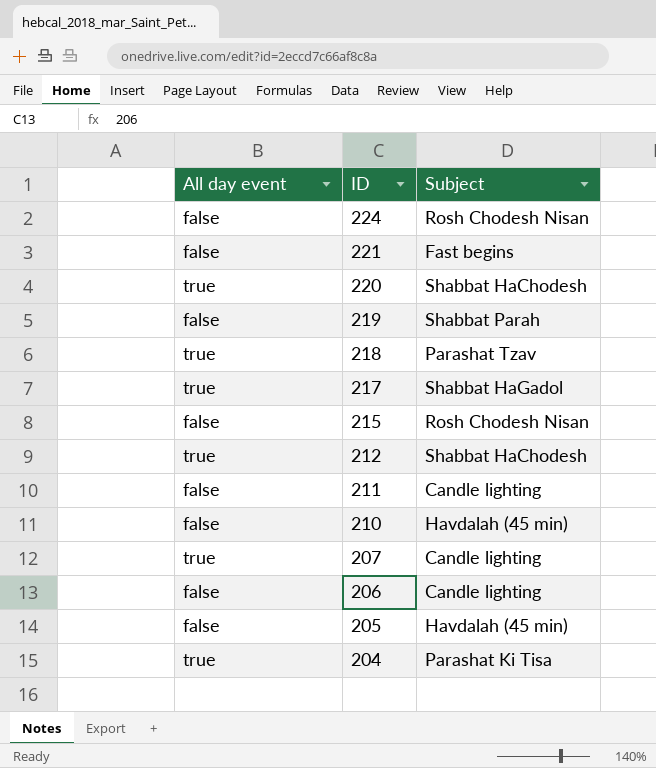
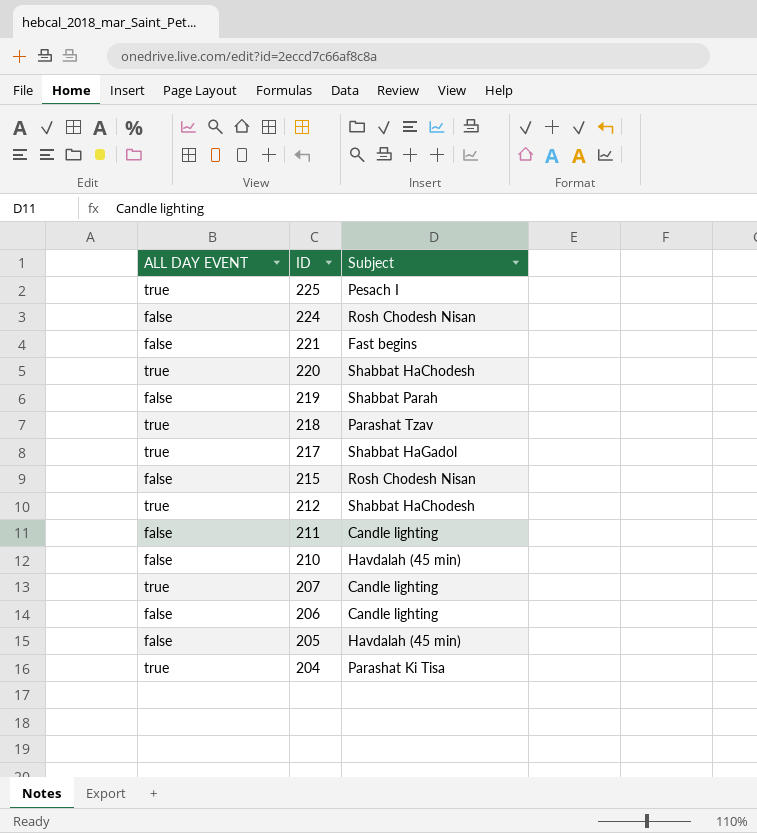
column name: All day event -> ALL DAY EVENT
row 225: none -> true | Pesach I

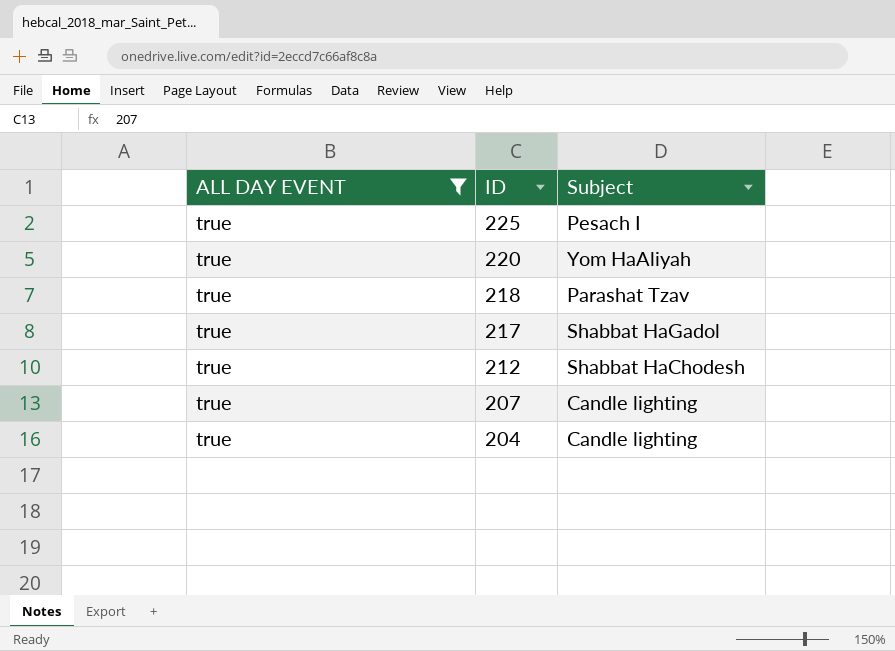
filter: none -> ALL DAY EVENT = true
220 | Subject: Shabbat HaChodesh -> Yom HaAliyah
204 | Subject: Parashat Ki Tisa -> Candle lighting

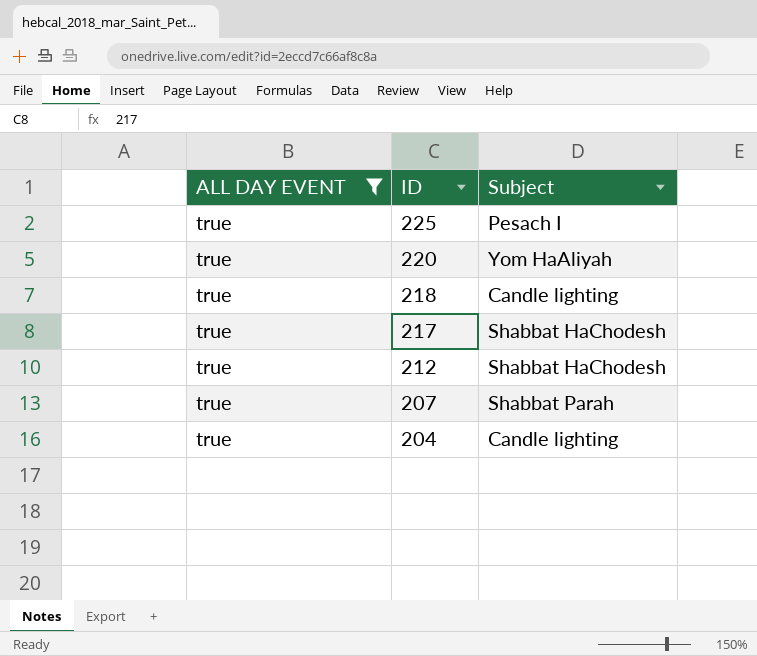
218 | Subject: Parashat Tzav -> Candle lighting
217 | Subject: Shabbat HaGadol -> Shabbat HaChodesh
207 | Subject: Candle lighting -> Shabbat Parah

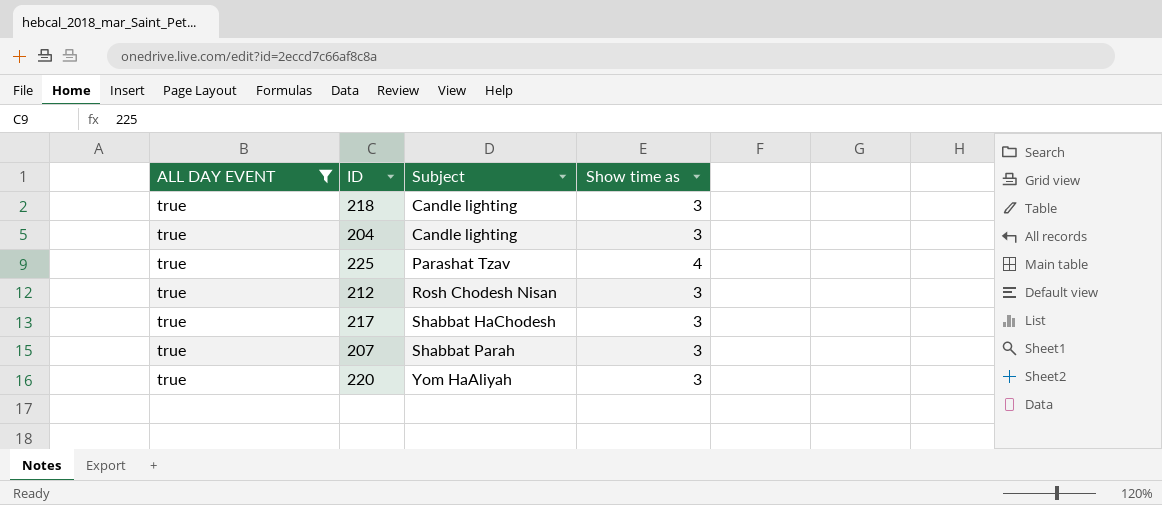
row order: ID descending -> Subject ascending
column Show time as | position: none -> 4
225 | Subject: Pesach I -> Parashat Tzav
212 | Subject: Shabbat HaChodesh -> Rosh Chodesh Nisan

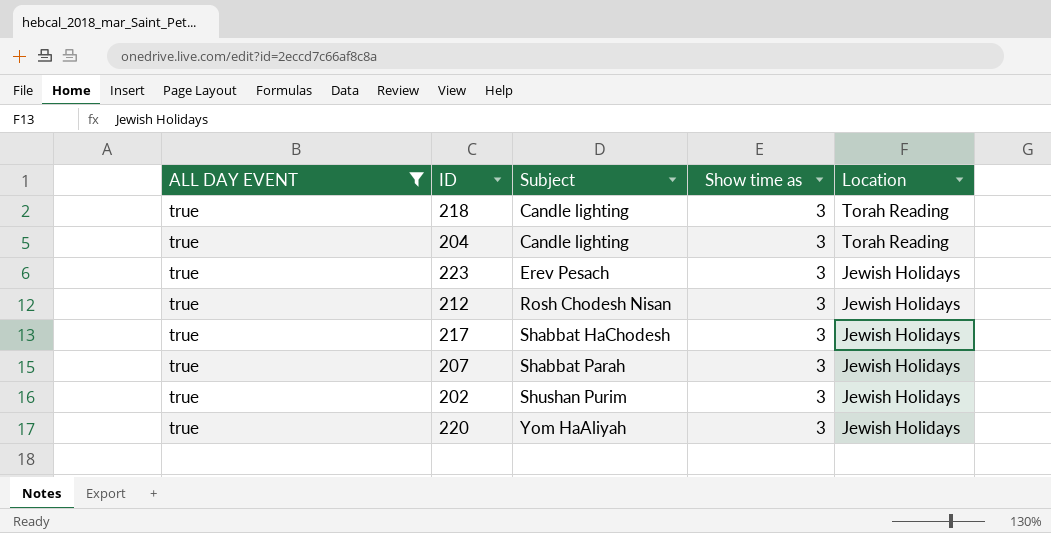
column Location | position: none -> 5
row 225: true | Parashat Tzav | 4 -> none
row 223: none -> true | Erev Pesach | 3 | Jewish Holidays
row 202: none -> true | Shushan Purim | 3 | Jewish Holidays

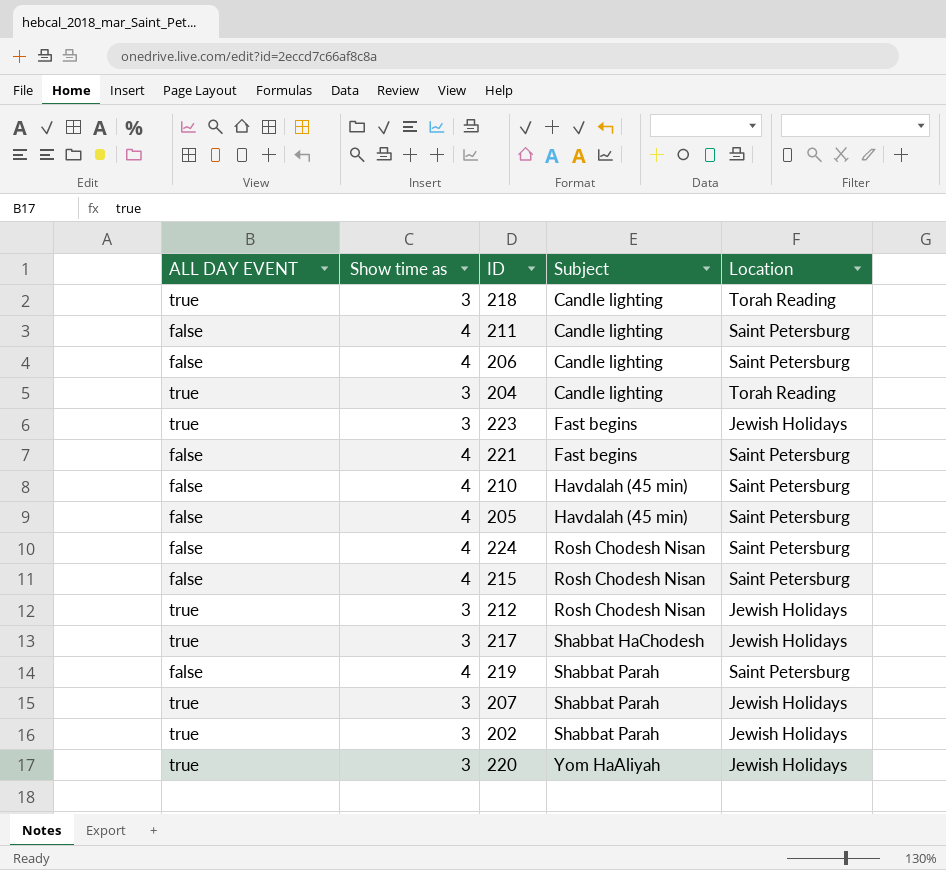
filter: ALL DAY EVENT = true -> none
column Show time as | position: 4 -> 2
223 | Subject: Erev Pesach -> Fast begins
202 | Subject: Shushan Purim -> Shabbat Parah

